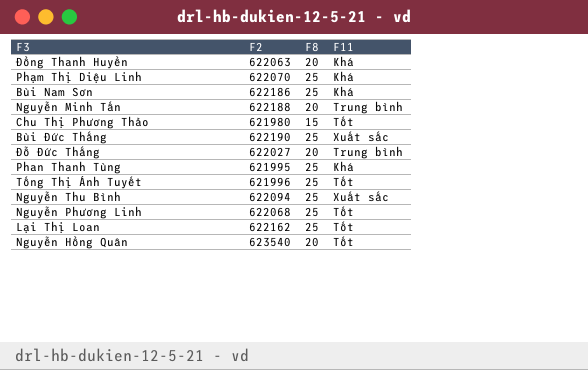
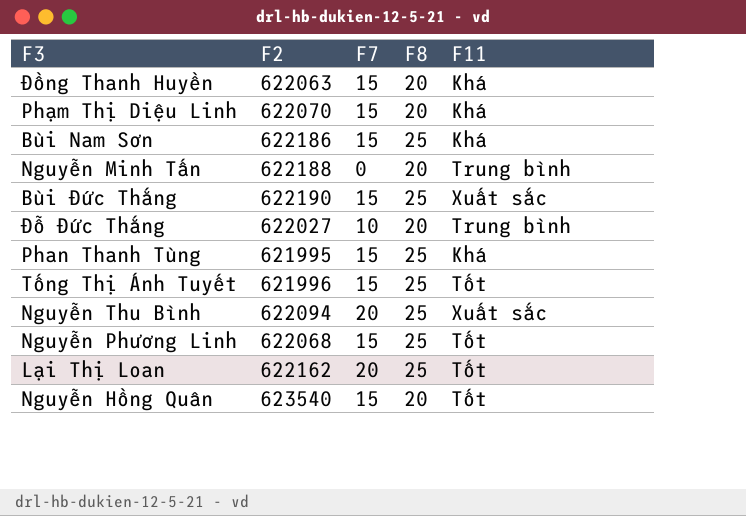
column F7 | position: none -> 3
row Chu Thị Phương Thảo: 621980 | 15 | Tốt -> none
Phạm Thị Diệu Linh | F8: 25 -> 20

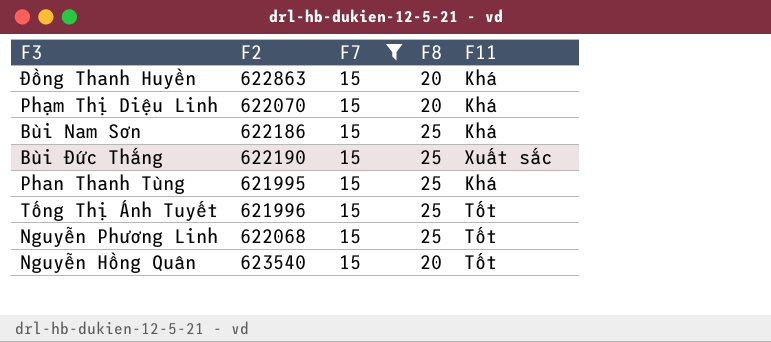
filter: none -> F7 = 15
Đồng Thanh Huyền | F2: 622063 -> 622863

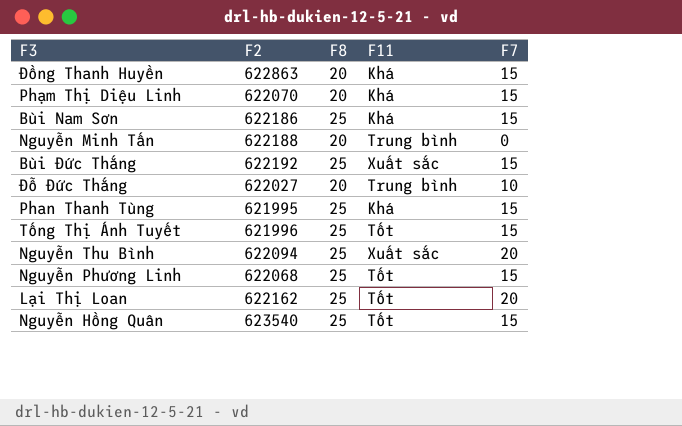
filter: F7 = 15 -> none
column F7 | position: 3 -> 5
Bùi Đức Thắng | F2: 622190 -> 622192
Nguyễn Hồng Quân | F8: 20 -> 25

